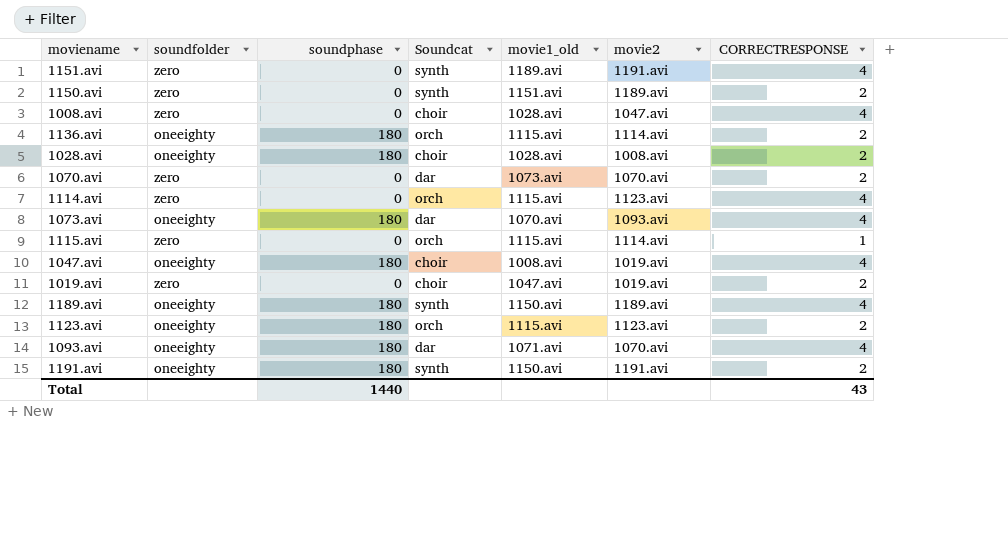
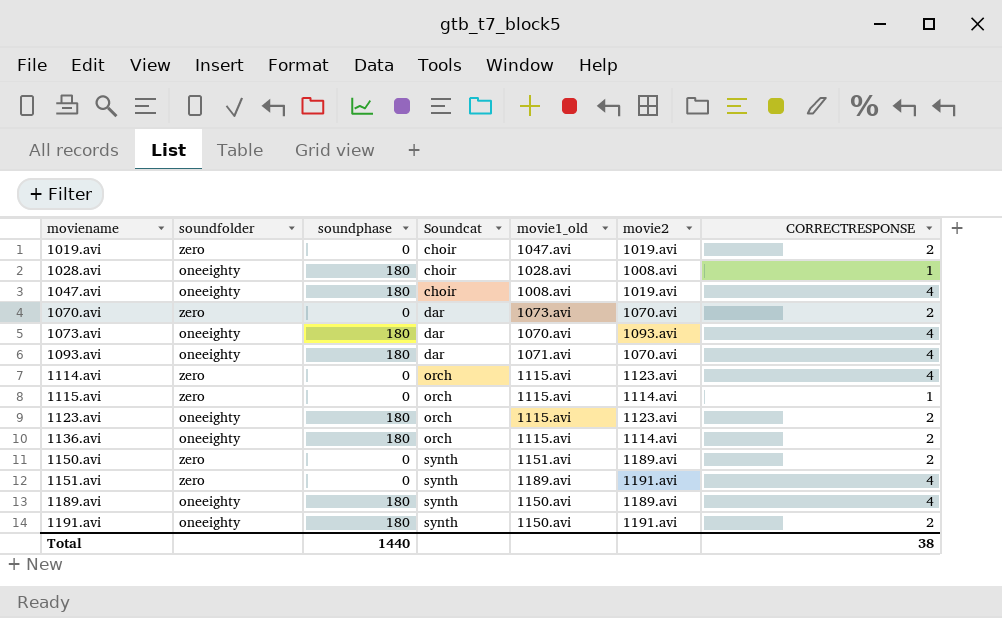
row order: none -> moviename ascending
row 1008.avi: zero | 0 | choir | 1028.avi | 1047.avi | 4 -> none
1028.avi | CORRECTRESPONSE: 2 -> 1
Total | CORRECTRESPONSE: 43 -> 38

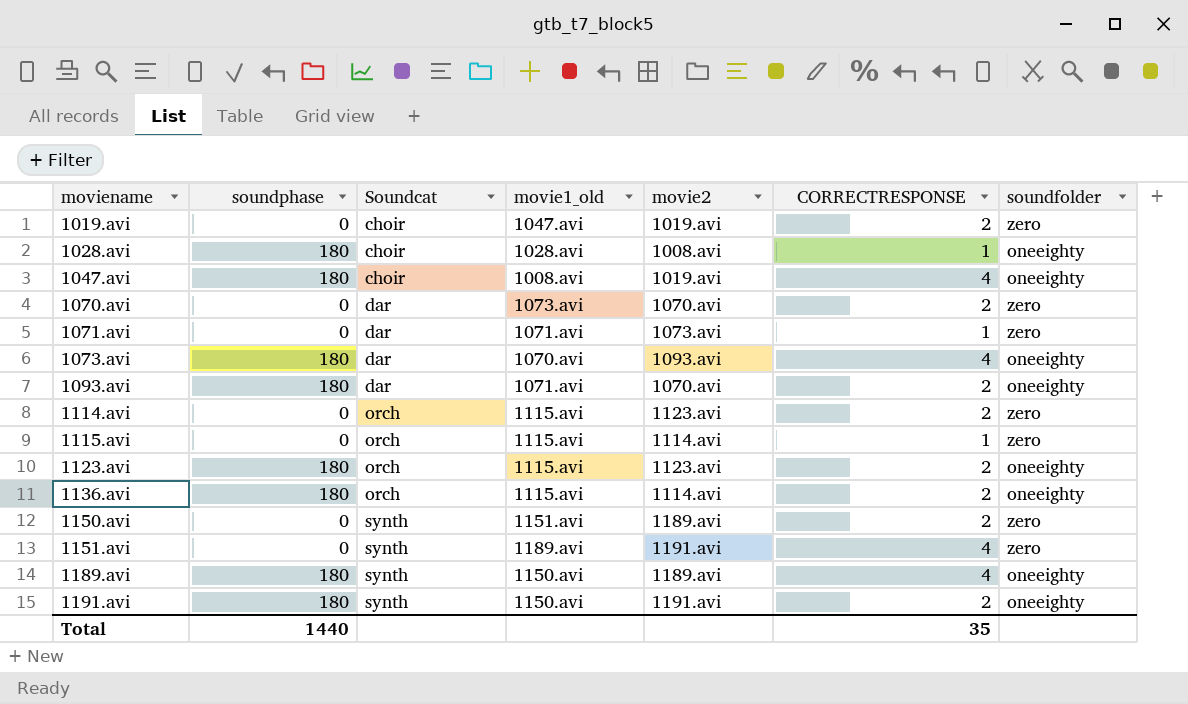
column soundfolder | position: 2 -> 7
row 1071.avi: none -> 0 | dar | 1071.avi | 1073.avi | 1 | zero
1093.avi | CORRECTRESPONSE: 4 -> 2
1114.avi | CORRECTRESPONSE: 4 -> 2
Total | CORRECTRESPONSE: 38 -> 35

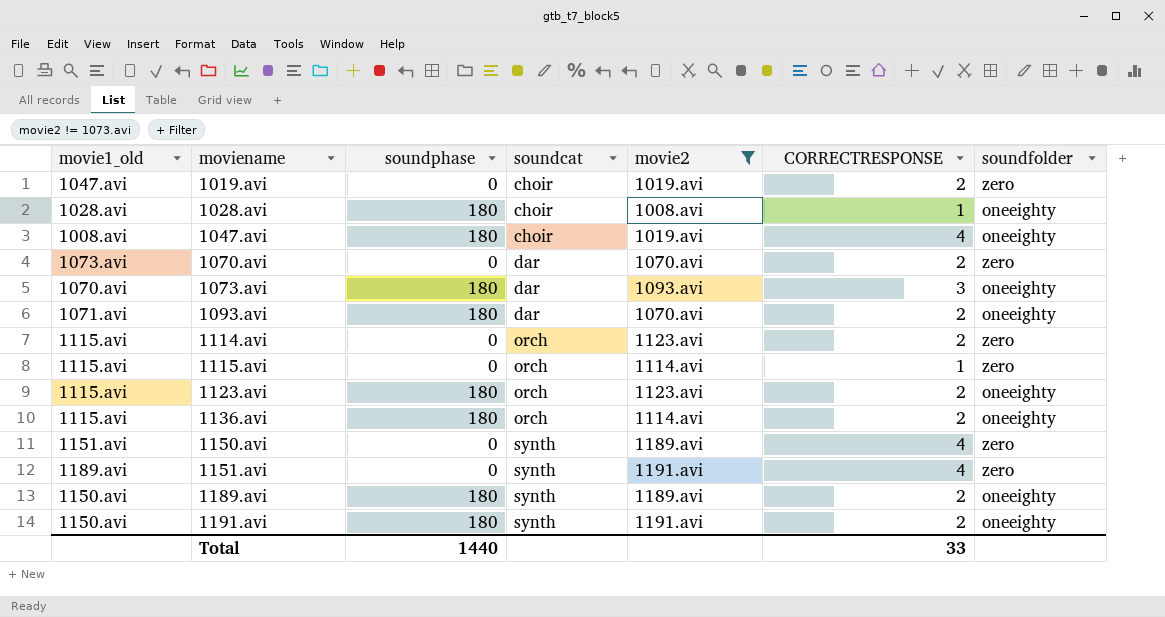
filter: none -> movie2 != 1073.avi
column movie1_old | position: 4 -> 1
column name: Soundcat -> soundcat
1073.avi | CORRECTRESPONSE: 4 -> 3
1150.avi | CORRECTRESPONSE: 2 -> 4
1189.avi | CORRECTRESPONSE: 4 -> 2
Total | CORRECTRESPONSE: 35 -> 33

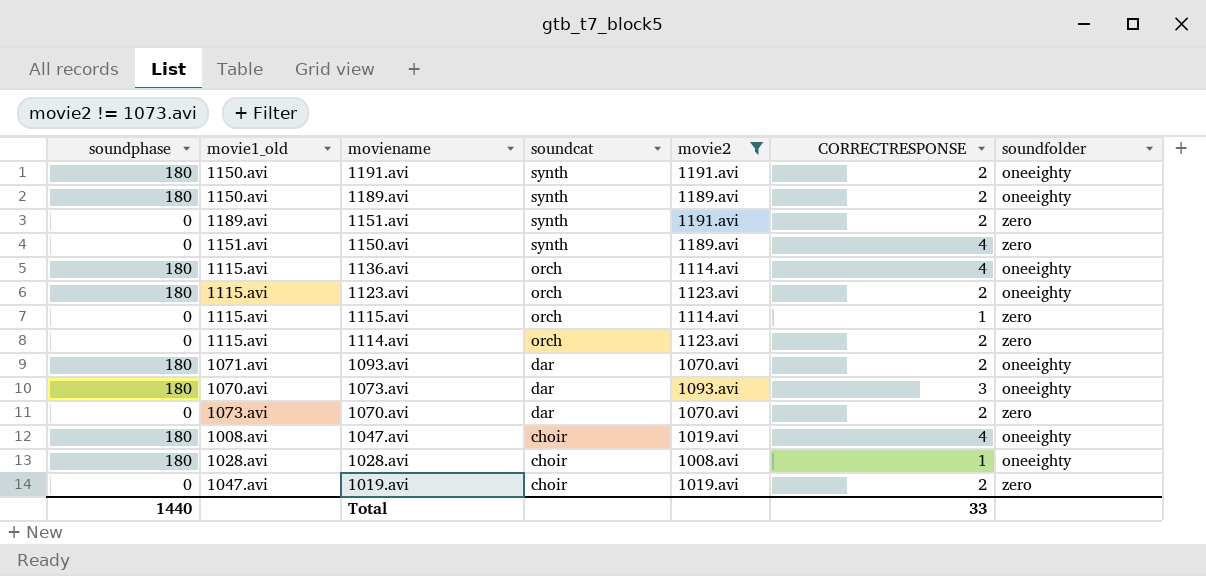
row order: moviename ascending -> moviename descending
column soundphase | position: 3 -> 1
1151.avi | CORRECTRESPONSE: 4 -> 2
1136.avi | CORRECTRESPONSE: 2 -> 4

